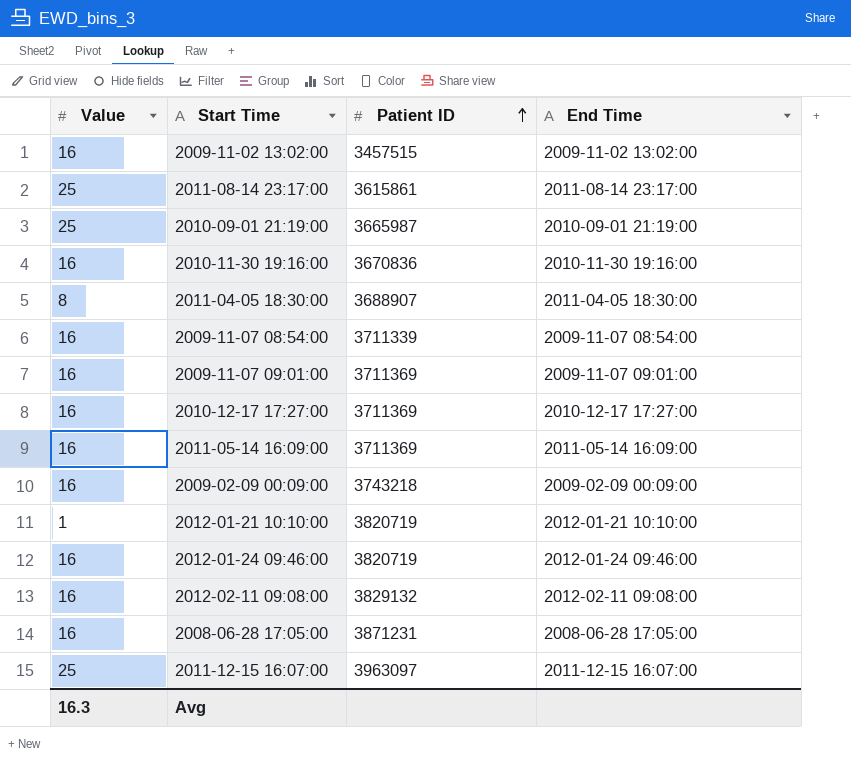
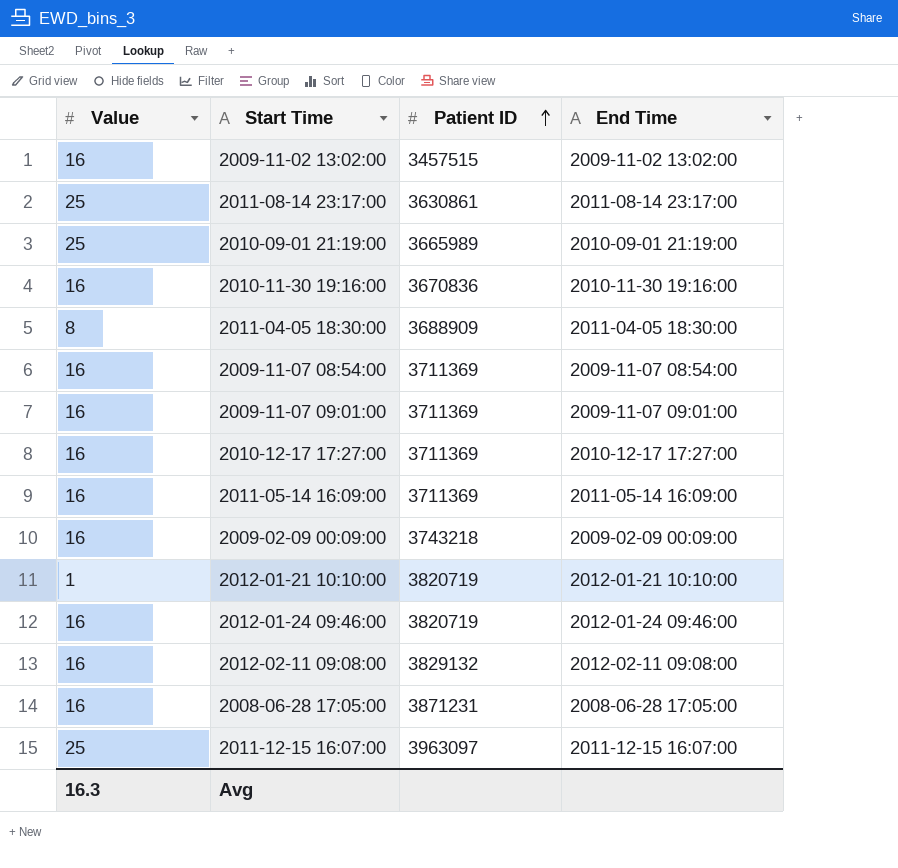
2011-08-14 23:17:00 | Patient ID: 3615861 -> 3630861
2010-09-01 21:19:00 | Patient ID: 3665987 -> 3665989
2011-04-05 18:30:00 | Patient ID: 3688907 -> 3688909
2009-11-07 08:54:00 | Patient ID: 3711339 -> 3711369

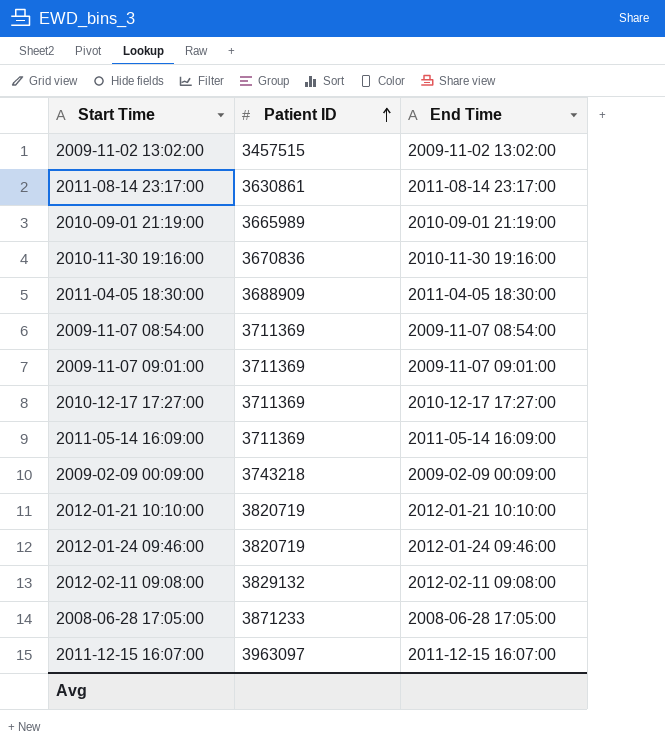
column Value | position: 1 -> none
2008-06-28 17:05:00 | Patient ID: 3871231 -> 3871233

